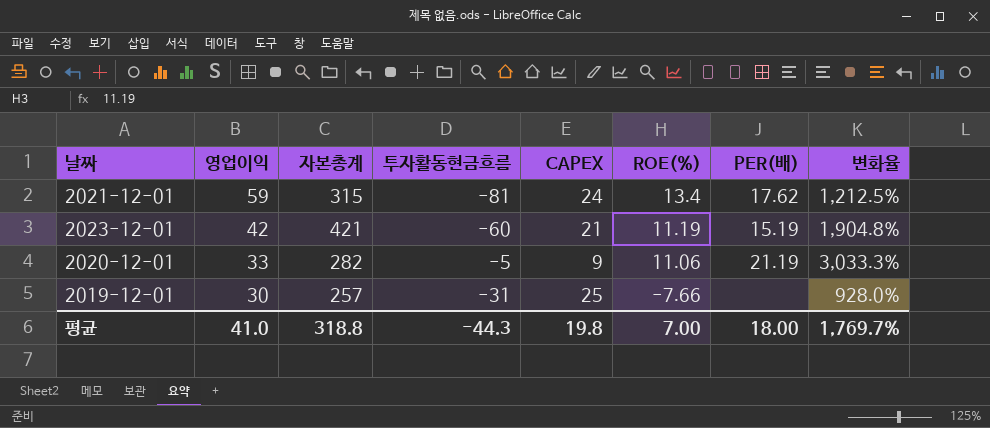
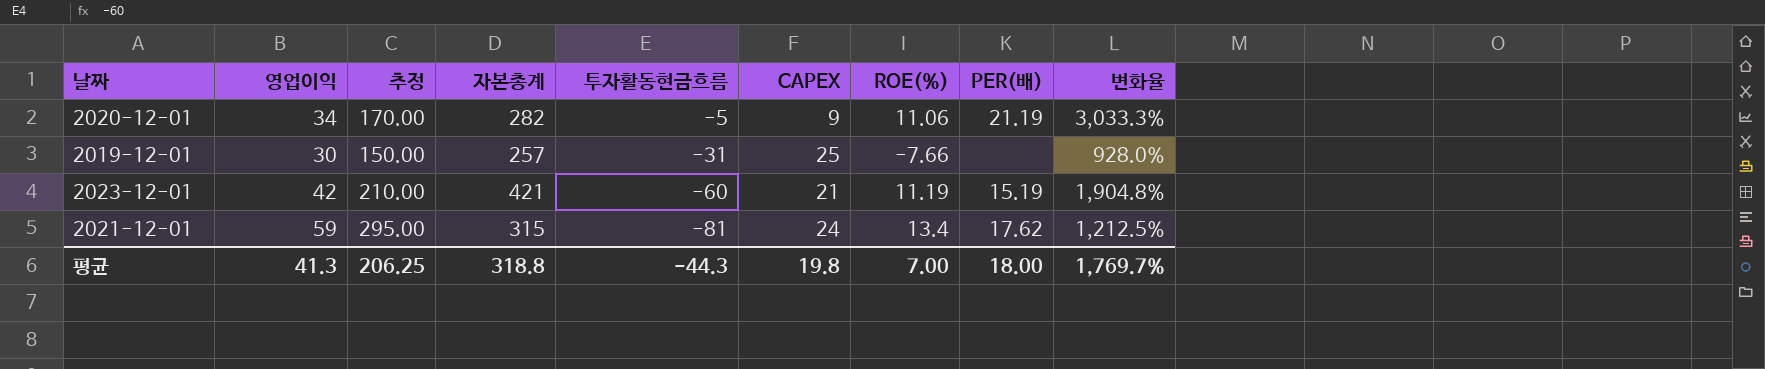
row order: 영업이익 descending -> 투자활동현금흐름 descending
column 추정 | formula: none -> [영업이익] * 5
2020-12-01 | 영업이익: 33 -> 34
평균 | 영업이익: 41.0 -> 41.3

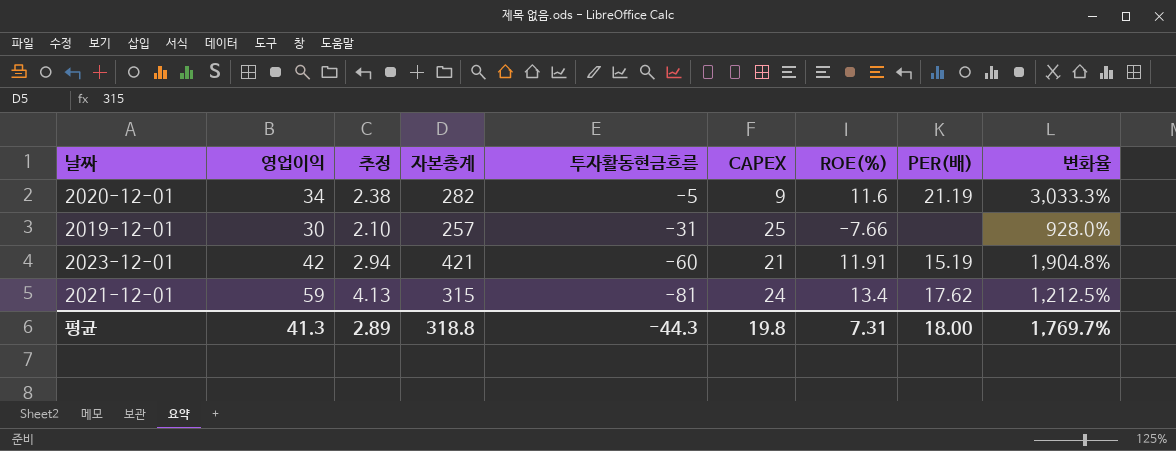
column 추정 | formula: [영업이익] * 5 -> [영업이익] * 0.07
2020-12-01 | ROE(%): 11.06 -> 11.6
2023-12-01 | ROE(%): 11.19 -> 11.91
평균 | 추정: 206.25 -> 2.89
평균 | ROE(%): 7.00 -> 7.31

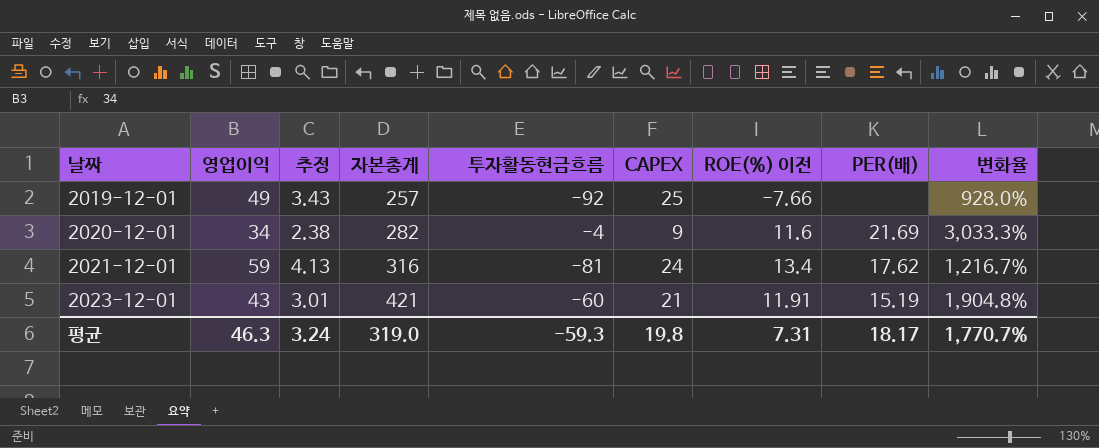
row order: 투자활동현금흐름 descending -> 날짜 ascending
column name: ROE(%) -> ROE(%) 이전
2019-12-01 | 영업이익: 30 -> 49
2019-12-01 | 추정: 2.10 -> 3.43
2019-12-01 | 투자활동현금흐름: -31 -> -92
2020-12-01 | 투자활동현금흐름: -5 -> -4
2020-12-01 | PER(배): 21.19 -> 21.69
2021-12-01 | 자본총계: 315 -> 316
2021-12-01 | 변화율: 1,212.5% -> 1,216.7%
2023-12-01 | 영업이익: 42 -> 43
2023-12-01 | 추정: 2.94 -> 3.01
평균 | 영업이익: 41.3 -> 46.3
평균 | 추정: 2.89 -> 3.24
평균 | 자본총계: 318.8 -> 319.0
평균 | 투자활동현금흐름: -44.3 -> -59.3
평균 | PER(배): 18.00 -> 18.17
평균 | 변화율: 1,769.7% -> 1,770.7%

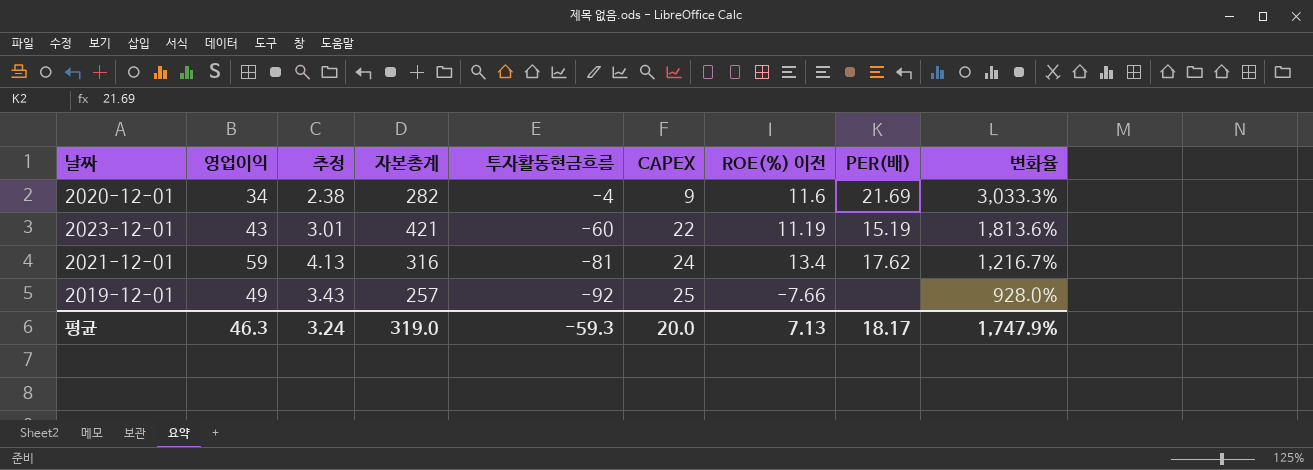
row order: 날짜 ascending -> 투자활동현금흐름 descending
2023-12-01 | CAPEX: 21 -> 22
2023-12-01 | ROE(%) 이전: 11.91 -> 11.19
2023-12-01 | 변화율: 1,904.8% -> 1,813.6%
평균 | CAPEX: 19.8 -> 20.0
평균 | ROE(%) 이전: 7.31 -> 7.13
평균 | 변화율: 1,770.7% -> 1,747.9%

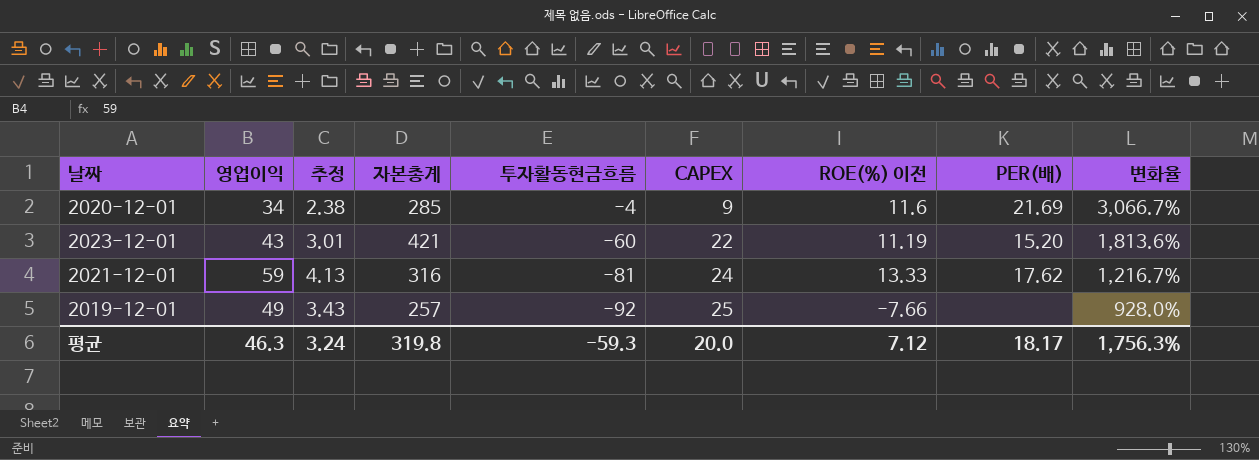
2020-12-01 | 자본총계: 282 -> 285
2020-12-01 | 변화율: 3,033.3% -> 3,066.7%
2023-12-01 | PER(배): 15.19 -> 15.20
2021-12-01 | ROE(%) 이전: 13.4 -> 13.33
평균 | 자본총계: 319.0 -> 319.8
평균 | ROE(%) 이전: 7.13 -> 7.12
평균 | 변화율: 1,747.9% -> 1,756.3%

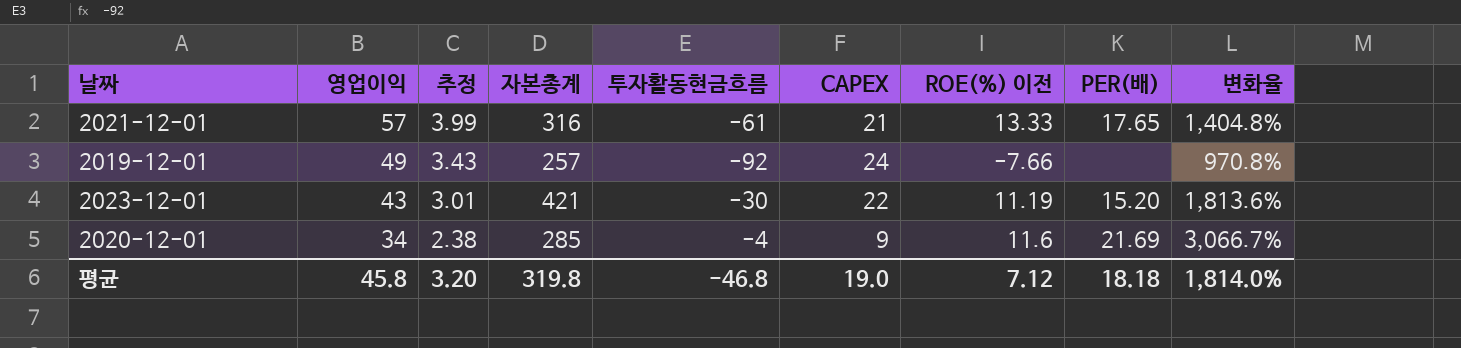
row order: 투자활동현금흐름 descending -> 영업이익 descending
2021-12-01 | 영업이익: 59 -> 57
2021-12-01 | 추정: 4.13 -> 3.99
2021-12-01 | 투자활동현금흐름: -81 -> -61
2021-12-01 | CAPEX: 24 -> 21
2021-12-01 | PER(배): 17.62 -> 17.65
2021-12-01 | 변화율: 1,216.7% -> 1,404.8%
2019-12-01 | CAPEX: 25 -> 24
2019-12-01 | 변화율: 928.0% -> 970.8%
2023-12-01 | 투자활동현금흐름: -60 -> -30
평균 | 영업이익: 46.3 -> 45.8
평균 | 추정: 3.24 -> 3.20
평균 | 투자활동현금흐름: -59.3 -> -46.8
평균 | CAPEX: 20.0 -> 19.0
평균 | PER(배): 18.17 -> 18.18
평균 | 변화율: 1,756.3% -> 1,814.0%

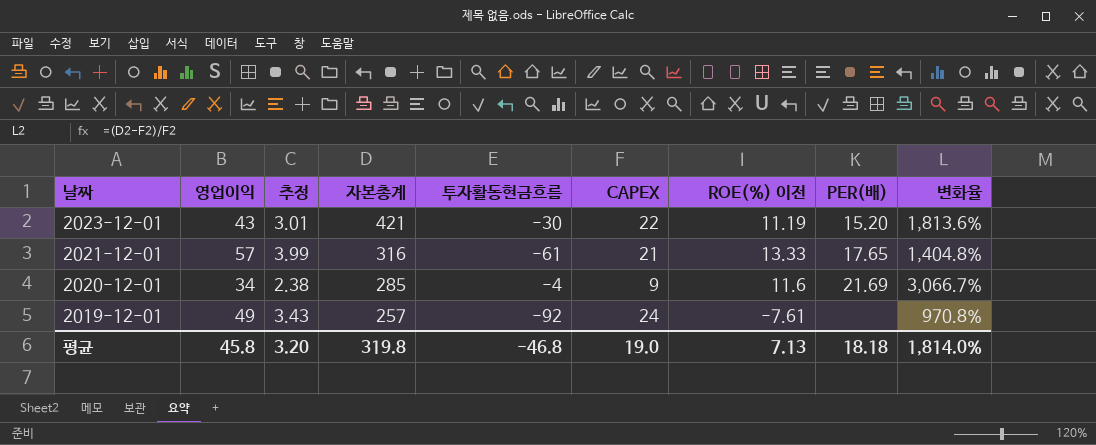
row order: 영업이익 descending -> 날짜 descending
2019-12-01 | ROE(%) 이전: -7.66 -> -7.61
평균 | ROE(%) 이전: 7.12 -> 7.13

